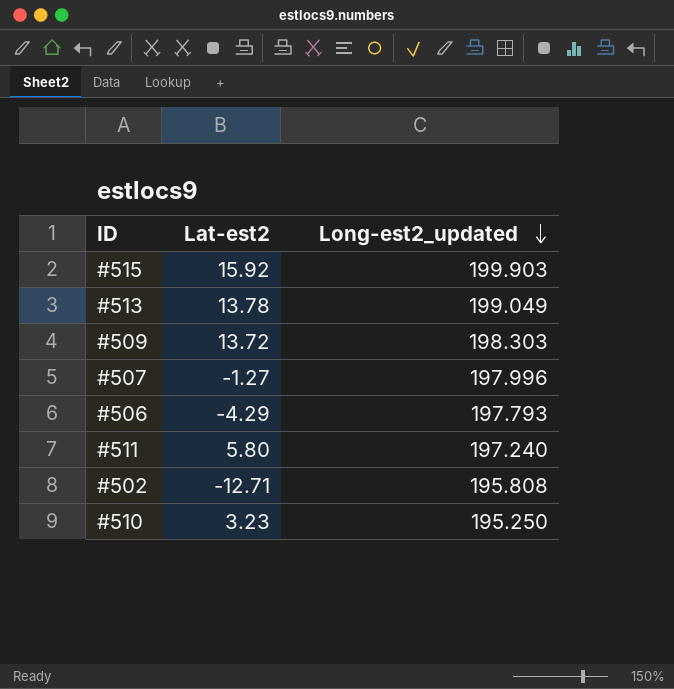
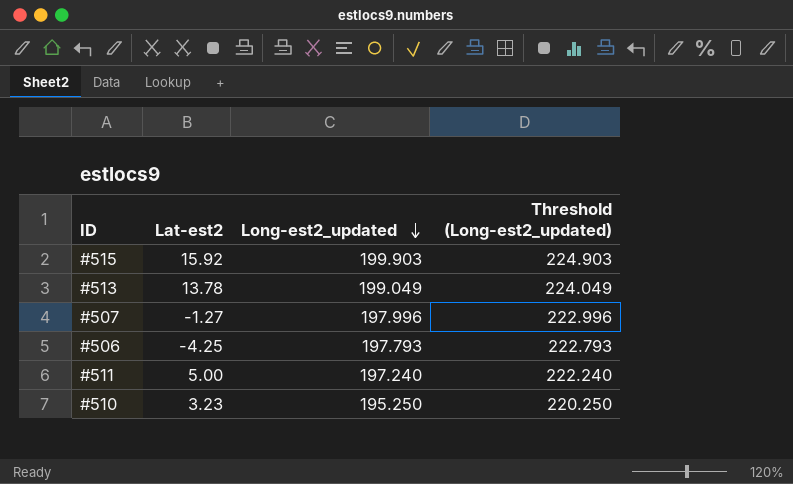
column Threshold (Long-est2_updated) | formula: none -> [Long-est2_updated] + 25
row #509: 13.72 | 198.303 -> none
row #502: -12.71 | 195.808 -> none
#506 | Lat-est2: -4.29 -> -4.25
#511 | Lat-est2: 5.80 -> 5.00

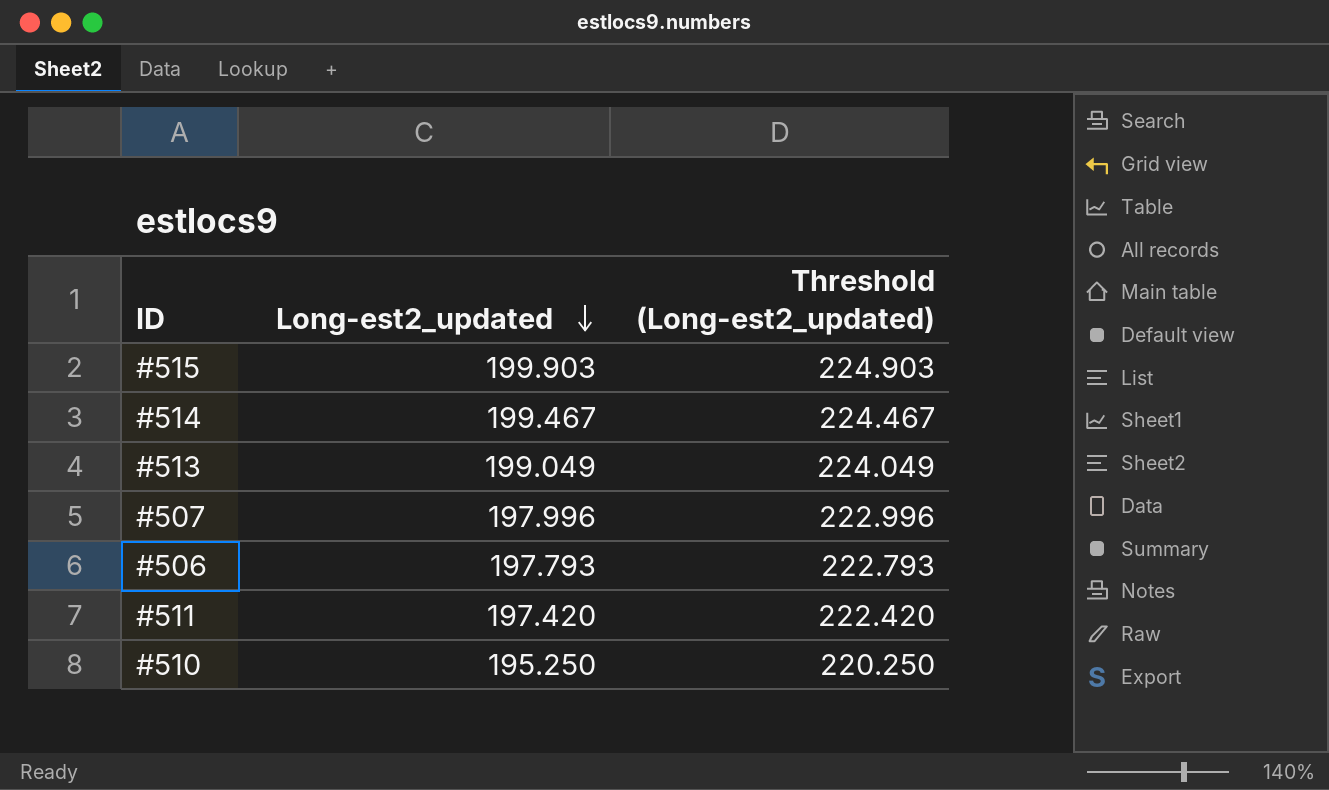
column Lat-est2 | position: 2 -> none
row #514: none -> 199.467 | 224.467
#511 | Long-est2_updated: 197.240 -> 197.420
#511 | Threshold (Long-est2_updated): 222.240 -> 222.420

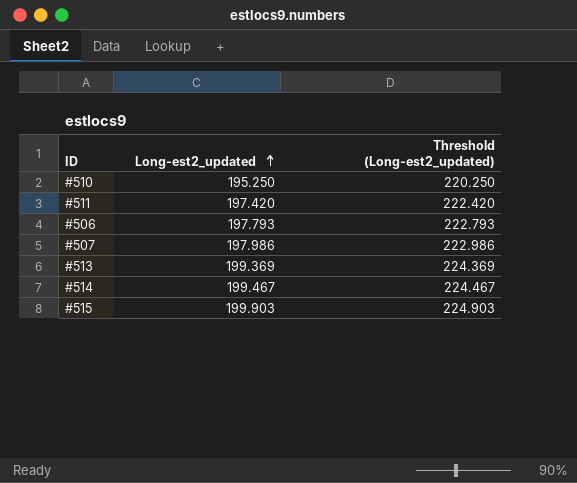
row order: Long-est2_updated descending -> Long-est2_updated ascending
#507 | Long-est2_updated: 197.996 -> 197.986
#507 | Threshold (Long-est2_updated): 222.996 -> 222.986
#513 | Long-est2_updated: 199.049 -> 199.369
#513 | Threshold (Long-est2_updated): 224.049 -> 224.369

